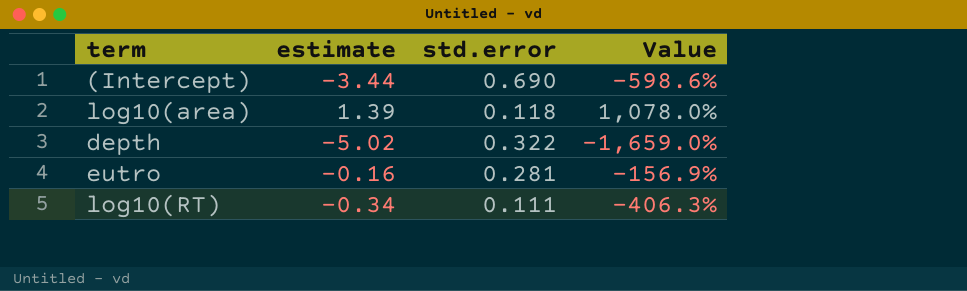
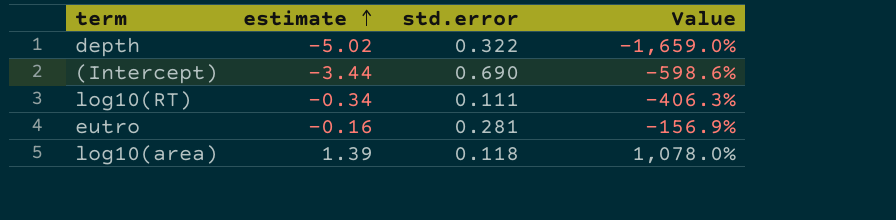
row order: none -> estimate ascending

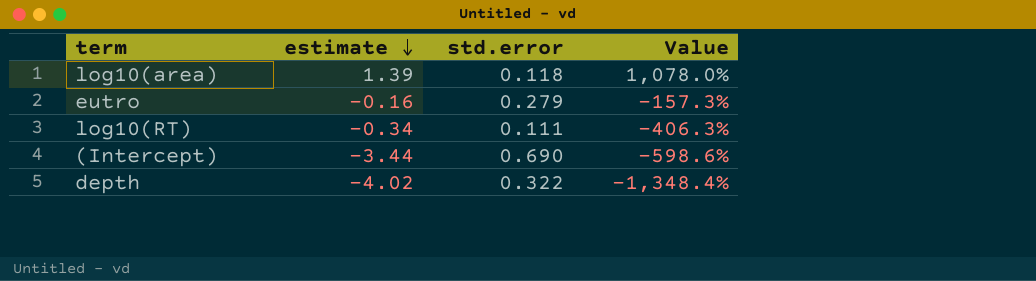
row order: estimate ascending -> estimate descending
eutro | std.error: 0.281 -> 0.279
eutro | Value: -156.9% -> -157.3%
depth | estimate: -5.02 -> -4.02
depth | Value: -1,659.0% -> -1,348.4%

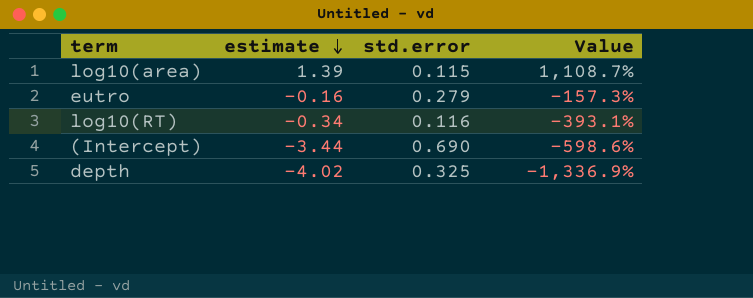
log10(area) | std.error: 0.118 -> 0.115
log10(area) | Value: 1,078.0% -> 1,108.7%
log10(RT) | std.error: 0.111 -> 0.116
log10(RT) | Value: -406.3% -> -393.1%
depth | std.error: 0.322 -> 0.325
depth | Value: -1,348.4% -> -1,336.9%

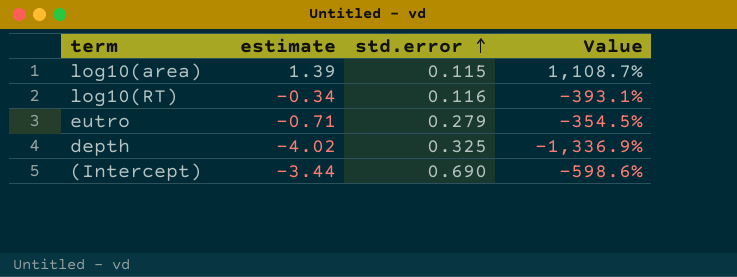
row order: estimate descending -> std.error ascending
eutro | estimate: -0.16 -> -0.71
eutro | Value: -157.3% -> -354.5%

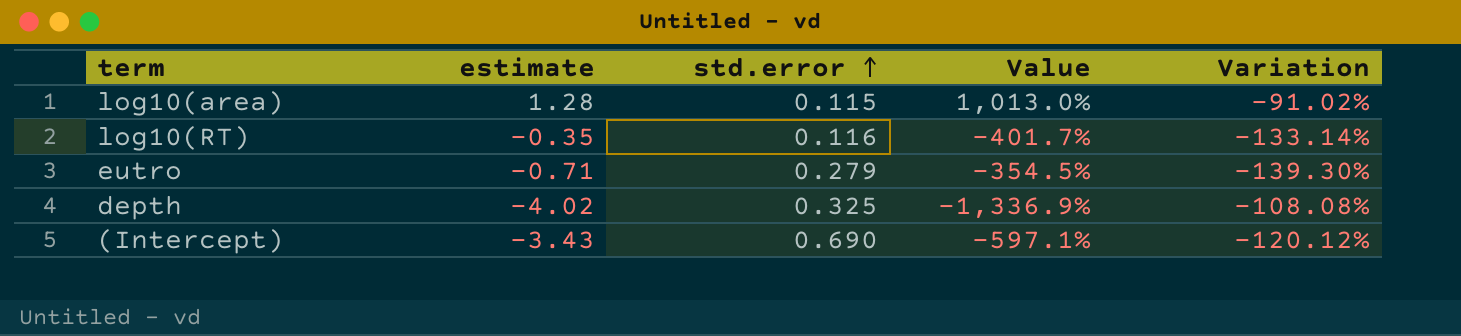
column Variation | formula: none -> ([std.error] - [estimate]) / [estimate]
log10(area) | estimate: 1.39 -> 1.28
log10(area) | Value: 1,108.7% -> 1,013.0%
log10(RT) | estimate: -0.34 -> -0.35
log10(RT) | Value: -393.1% -> -401.7%
(Intercept) | estimate: -3.44 -> -3.43
(Intercept) | Value: -598.6% -> -597.1%

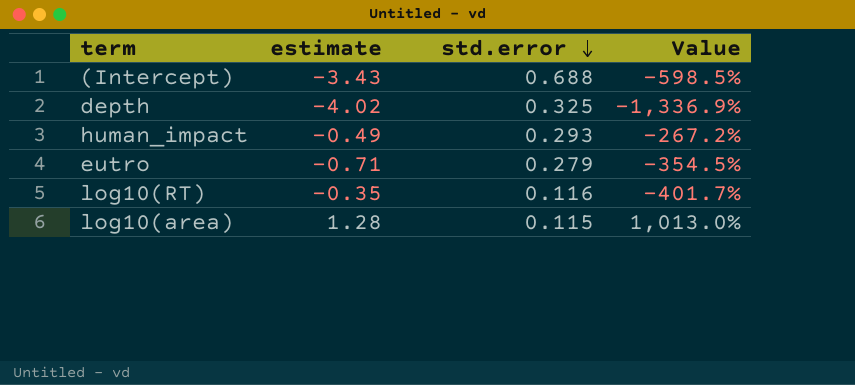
row order: std.error ascending -> std.error descending
column Variation | formula: ([std.error] - [estimate]) / [estimate] -> none
(Intercept) | std.error: 0.690 -> 0.688
(Intercept) | Value: -597.1% -> -598.5%
row human_impact: none -> -0.49 | 0.293 | -267.2%

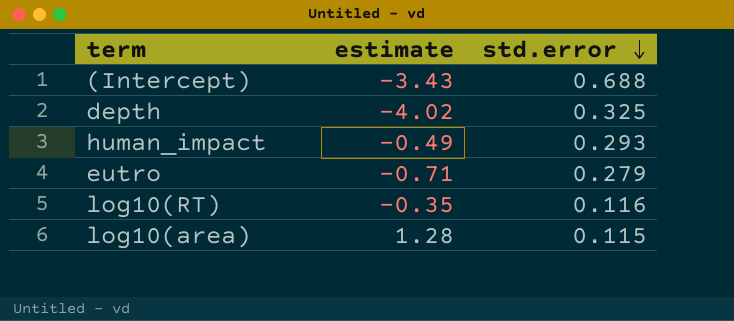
column Value | formula: ([estimate] - [std.error]) / [std.error] -> none

